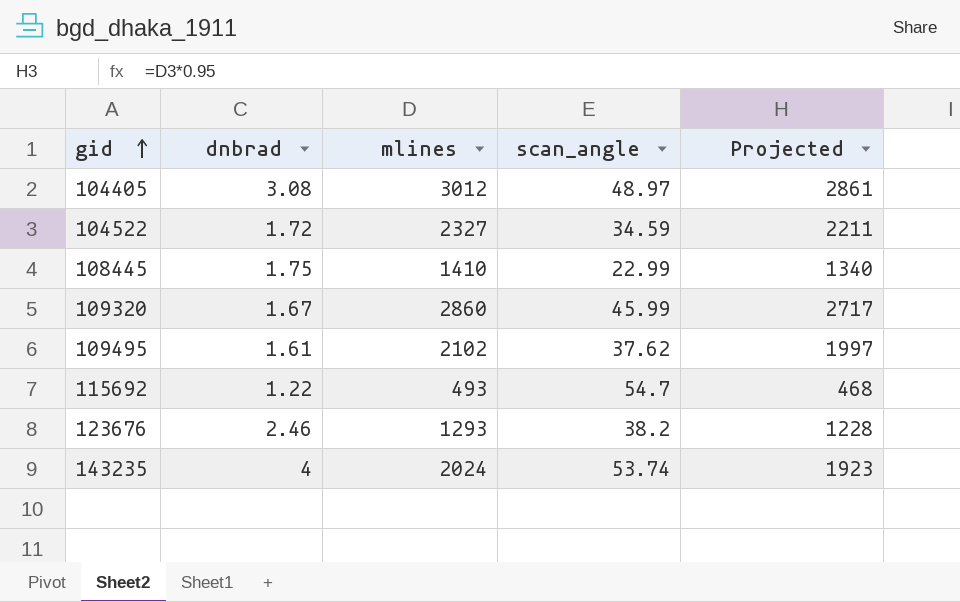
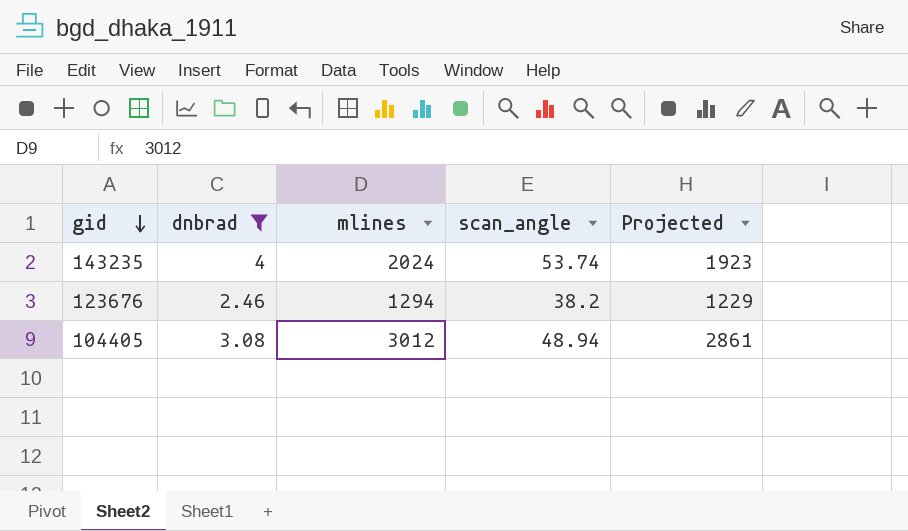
filter: none -> dnbrad >= 2.46
row order: gid ascending -> gid descending
123676 | mlines: 1293 -> 1294
123676 | Projected: 1228 -> 1229
104405 | scan_angle: 48.97 -> 48.94

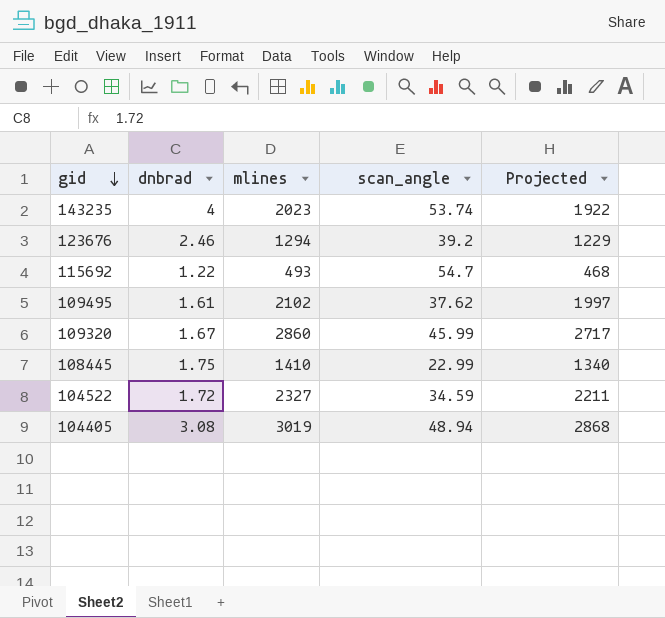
filter: dnbrad >= 2.46 -> none
143235 | mlines: 2024 -> 2023
143235 | Projected: 1923 -> 1922
123676 | scan_angle: 38.2 -> 39.2
104405 | mlines: 3012 -> 3019
104405 | Projected: 2861 -> 2868

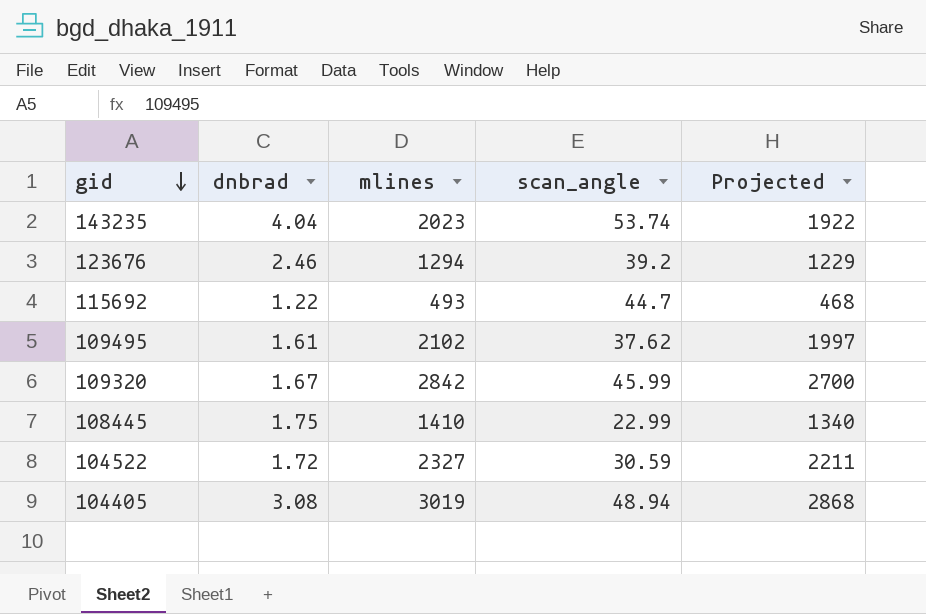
143235 | dnbrad: 4 -> 4.04
115692 | scan_angle: 54.7 -> 44.7
109320 | mlines: 2860 -> 2842
109320 | Projected: 2717 -> 2700
104522 | scan_angle: 34.59 -> 30.59

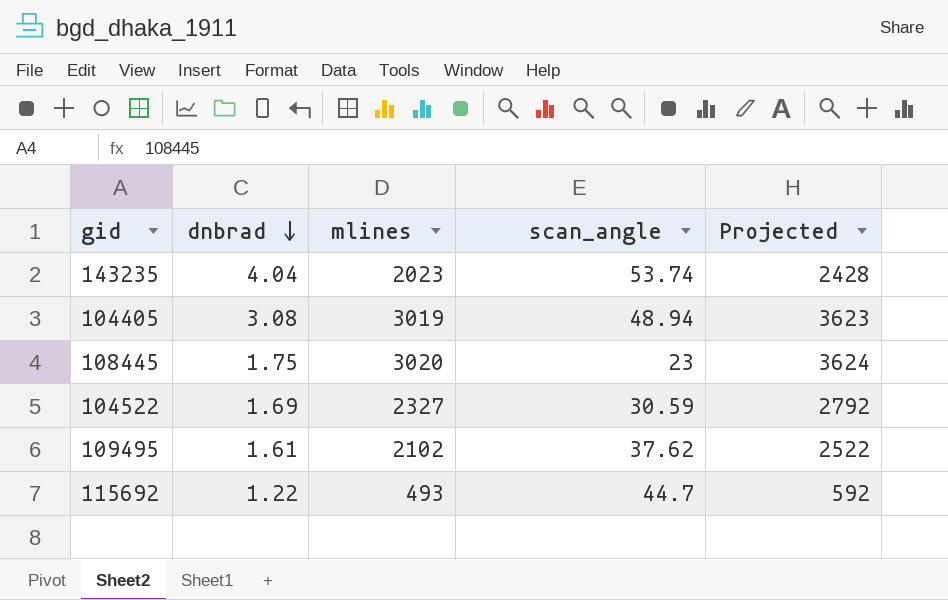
row order: gid descending -> dnbrad descending
column Projected | formula: [mlines] * 0.95 -> [mlines] * 1.2
row 123676: 2.46 | 1294 | 39.2 | 1229 -> none
row 109320: 1.67 | 2842 | 45.99 | 2700 -> none
108445 | mlines: 1410 -> 3020
108445 | scan_angle: 22.99 -> 23
104522 | dnbrad: 1.72 -> 1.69

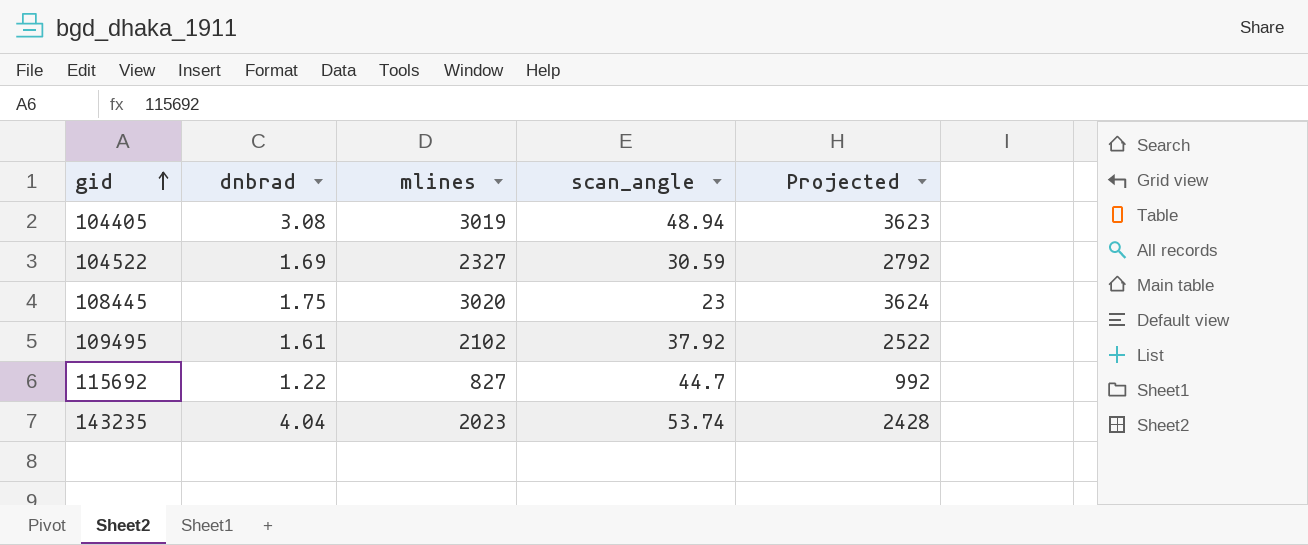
row order: dnbrad descending -> gid ascending
109495 | scan_angle: 37.62 -> 37.92
115692 | mlines: 493 -> 827
115692 | Projected: 592 -> 992

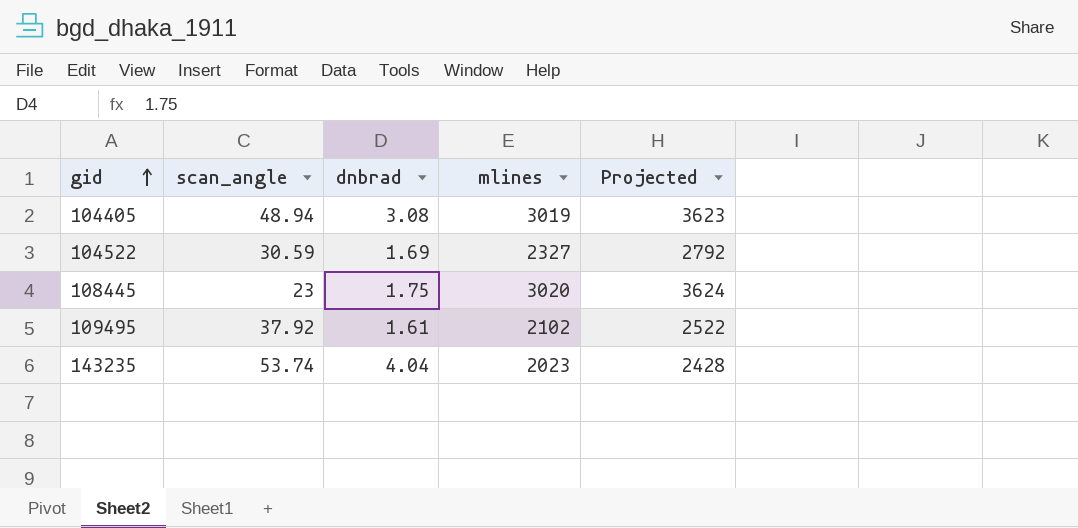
column scan_angle | position: 4 -> 2
row 115692: 1.22 | 827 | 44.7 | 992 -> none

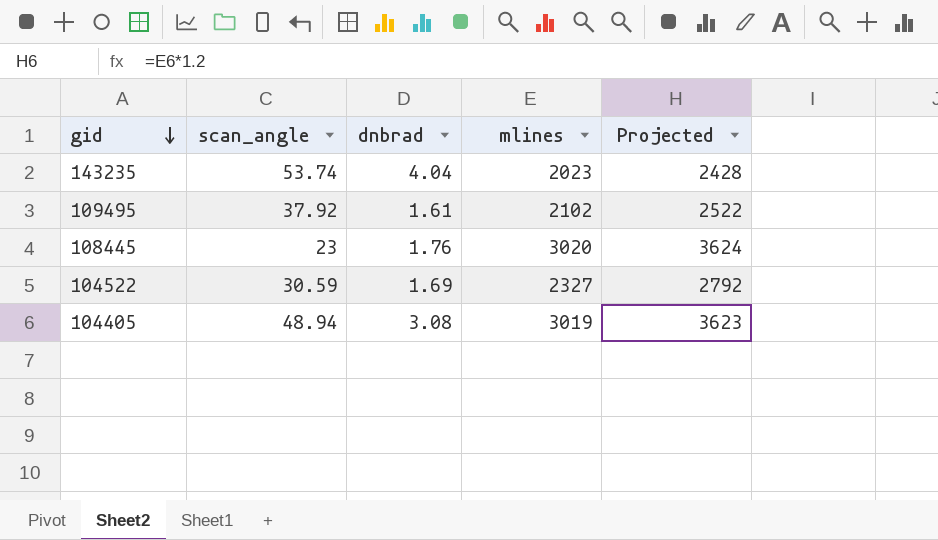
row order: gid ascending -> gid descending
108445 | dnbrad: 1.75 -> 1.76

